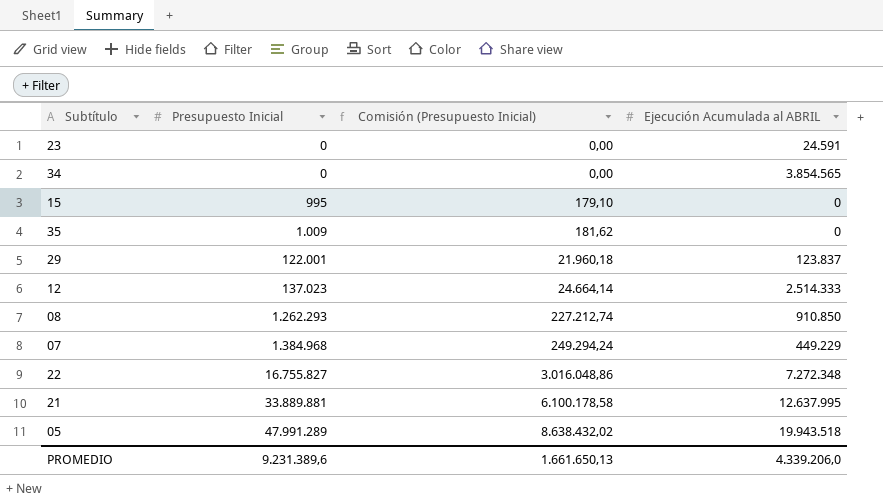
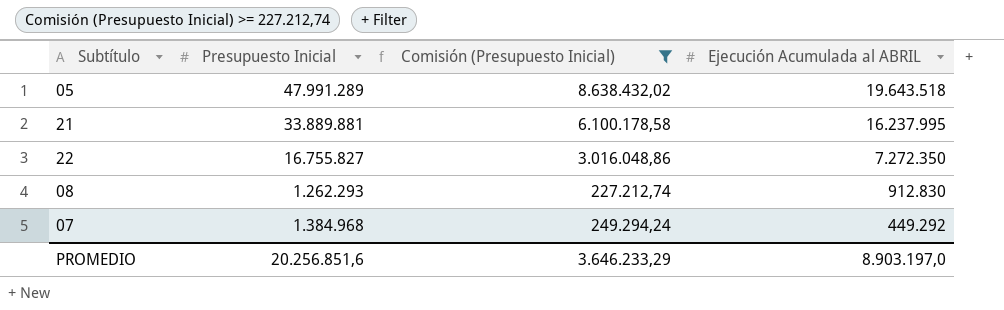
filter: none -> Comisión (Presupuesto Inicial) >= 227.212,74
row order: Presupuesto Inicial ascending -> Ejecución Acumulada al ABRIL descending
05 | Ejecución Acumulada al ABRIL: 19.943.518 -> 19.643.518
21 | Ejecución Acumulada al ABRIL: 12.637.995 -> 16.237.995
22 | Ejecución Acumulada al ABRIL: 7.272.348 -> 7.272.350
08 | Ejecución Acumulada al ABRIL: 910.850 -> 912.830
07 | Ejecución Acumulada al ABRIL: 449.229 -> 449.292
PROMEDIO | Presupuesto Inicial: 9.231.389,6 -> 20.256.851,6
PROMEDIO | Comisión (Presupuesto Inicial): 1.661.650,13 -> 3.646.233,29
PROMEDIO | Ejecución Acumulada al ABRIL: 4.339.206,0 -> 8.903.197,0

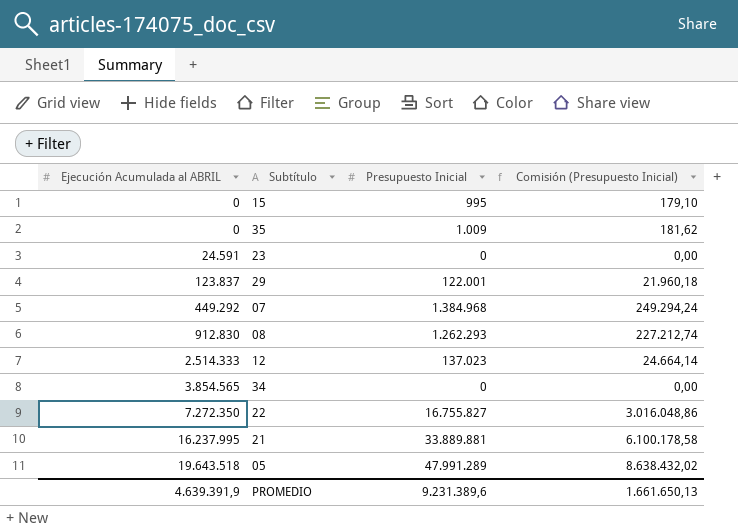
filter: Comisión (Presupuesto Inicial) >= 227.212,74 -> none
row order: Ejecución Acumulada al ABRIL descending -> Ejecución Acumulada al ABRIL ascending
column Ejecución Acumulada al ABRIL | position: 4 -> 1
PROMEDIO | Ejecución Acumulada al ABRIL: 8.903.197,0 -> 4.639.391,9
PROMEDIO | Presupuesto Inicial: 20.256.851,6 -> 9.231.389,6
PROMEDIO | Comisión (Presupuesto Inicial): 3.646.233,29 -> 1.661.650,13

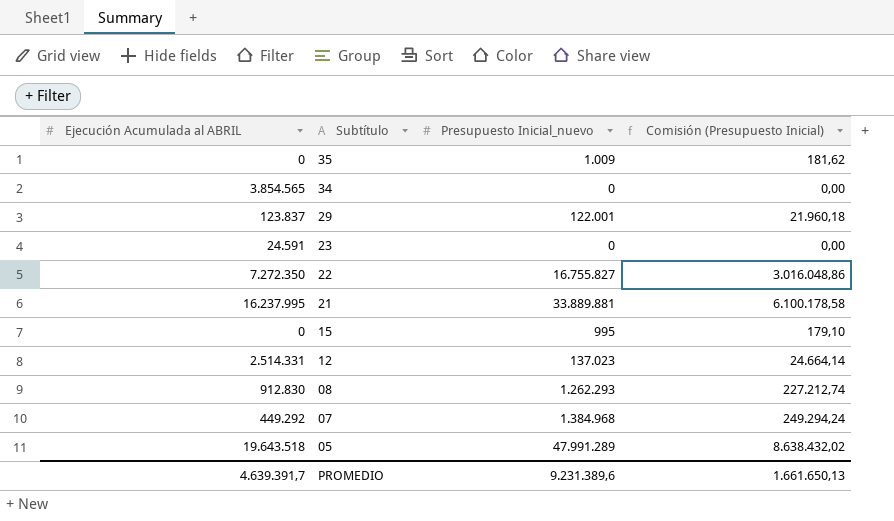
row order: Ejecución Acumulada al ABRIL ascending -> Subtítulo descending
column name: Presupuesto Inicial -> Presupuesto Inicial_nuevo
12 | Ejecución Acumulada al ABRIL: 2.514.333 -> 2.514.331
PROMEDIO | Ejecución Acumulada al ABRIL: 4.639.391,9 -> 4.639.391,7

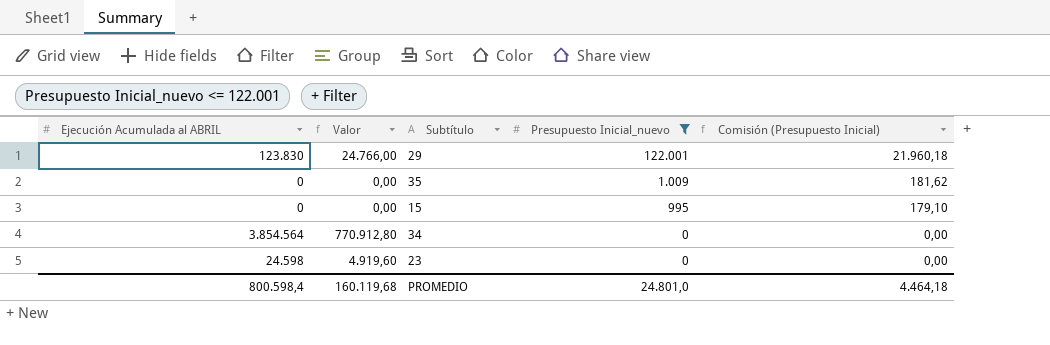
filter: none -> Presupuesto Inicial_nuevo <= 122.001
row order: Subtítulo descending -> Presupuesto Inicial_nuevo descending
column Valor | formula: none -> [Ejecución Acumulada al ABRIL] * 0,2
29 | Ejecución Acumulada al ABRIL: 123.837 -> 123.830
34 | Ejecución Acumulada al ABRIL: 3.854.565 -> 3.854.564
23 | Ejecución Acumulada al ABRIL: 24.591 -> 24.598
PROMEDIO | Ejecución Acumulada al ABRIL: 4.639.391,7 -> 800.598,4
PROMEDIO | Presupuesto Inicial_nuevo: 9.231.389,6 -> 24.801,0
PROMEDIO | Comisión (Presupuesto Inicial): 1.661.650,13 -> 4.464,18

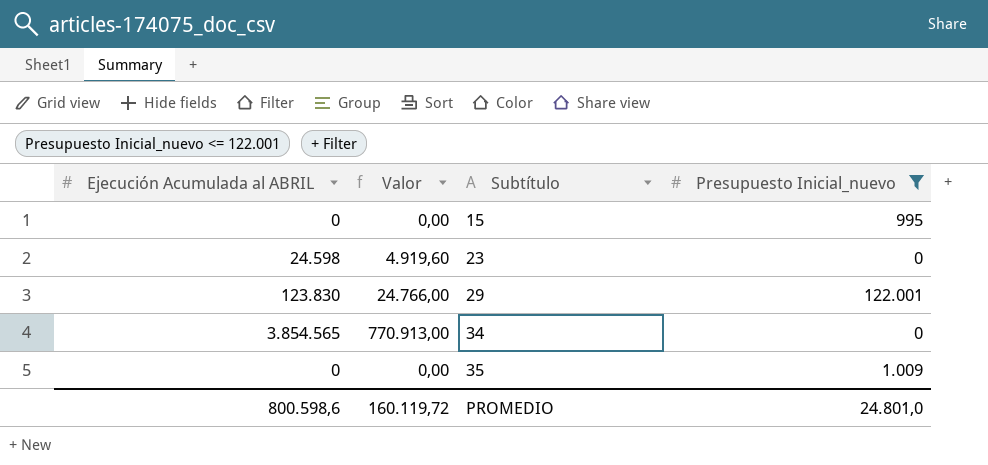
row order: Presupuesto Inicial_nuevo descending -> Subtítulo ascending
column Comisión (Presupuesto Inicial) | formula: [Presupuesto Inicial_nuevo] * 0,18 -> none
34 | Ejecución Acumulada al ABRIL: 3.854.564 -> 3.854.565
34 | Valor: 770.912,80 -> 770.913,00
PROMEDIO | Ejecución Acumulada al ABRIL: 800.598,4 -> 800.598,6
PROMEDIO | Valor: 160.119,68 -> 160.119,72

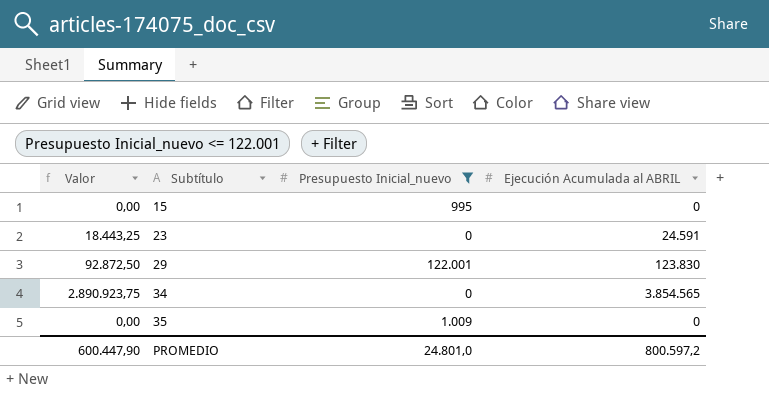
column Valor | formula: [Ejecución Acumulada al ABRIL] * 0,2 -> [Ejecución Acumulada al ABRIL] * 0,75
column Ejecución Acumulada al ABRIL | position: 1 -> 4
23 | Ejecución Acumulada al ABRIL: 24.598 -> 24.591
PROMEDIO | Valor: 160.119,72 -> 600.447,90
PROMEDIO | Ejecución Acumulada al ABRIL: 800.598,6 -> 800.597,2

